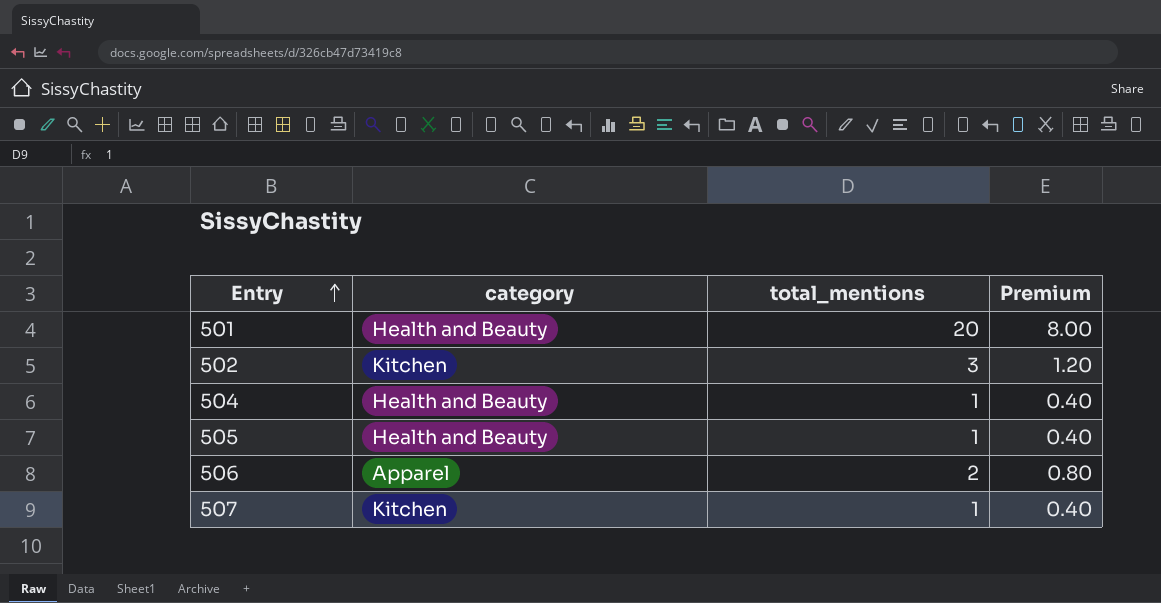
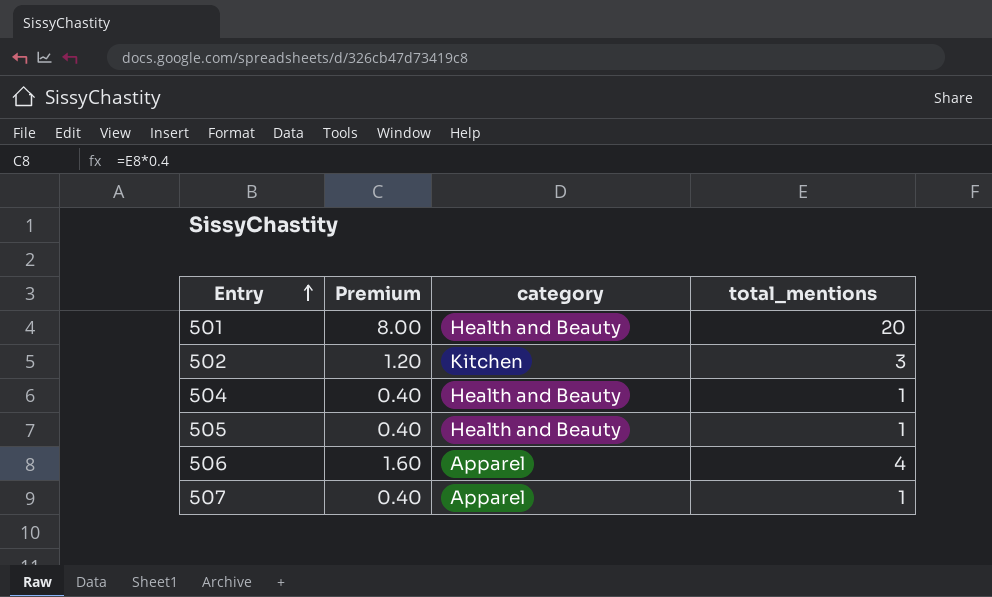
column Premium | position: 4 -> 2
506 | Premium: 0.80 -> 1.60
506 | total_mentions: 2 -> 4
507 | category: Kitchen -> Apparel

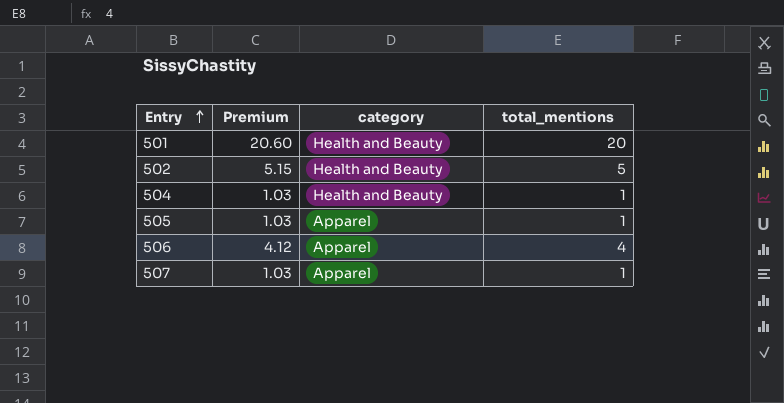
column Premium | formula: [total_mentions] * 0.4 -> [total_mentions] * 1.03
502 | category: Kitchen -> Health and Beauty
502 | total_mentions: 3 -> 5
505 | category: Health and Beauty -> Apparel

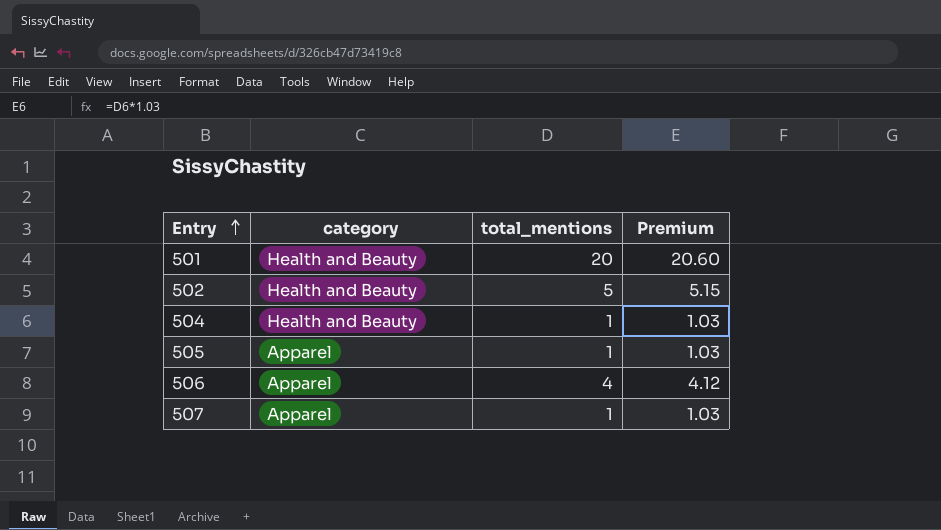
column Premium | position: 2 -> 4

